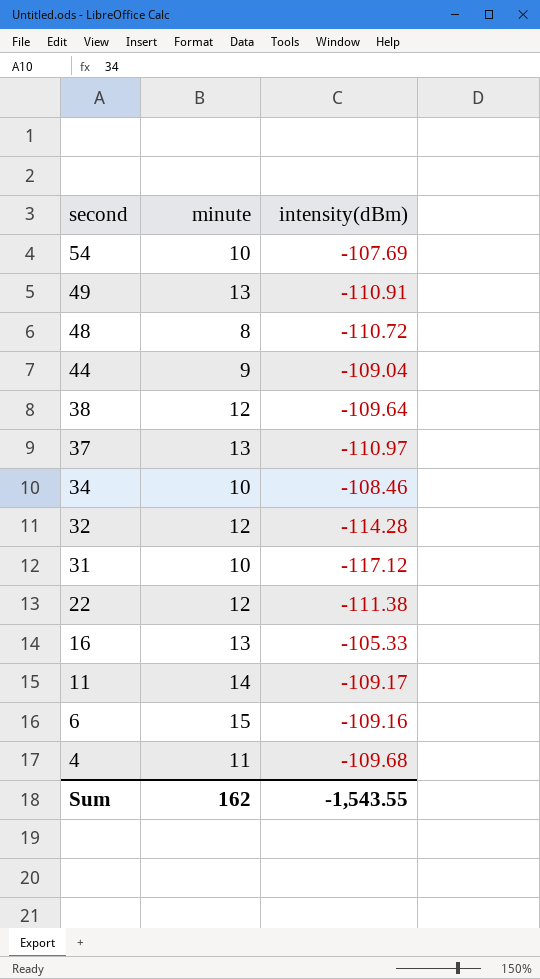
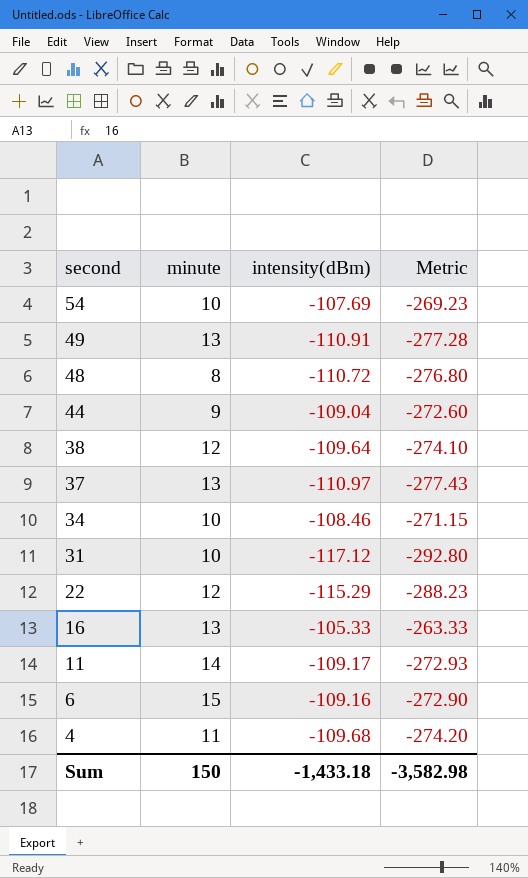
column Metric | formula: none -> [intensity(dBm)] * 2.5
row 32: 12 | -114.28 -> none
22 | intensity(dBm): -111.38 -> -115.29
Sum | minute: 162 -> 150
Sum | intensity(dBm): -1,543.55 -> -1,433.18

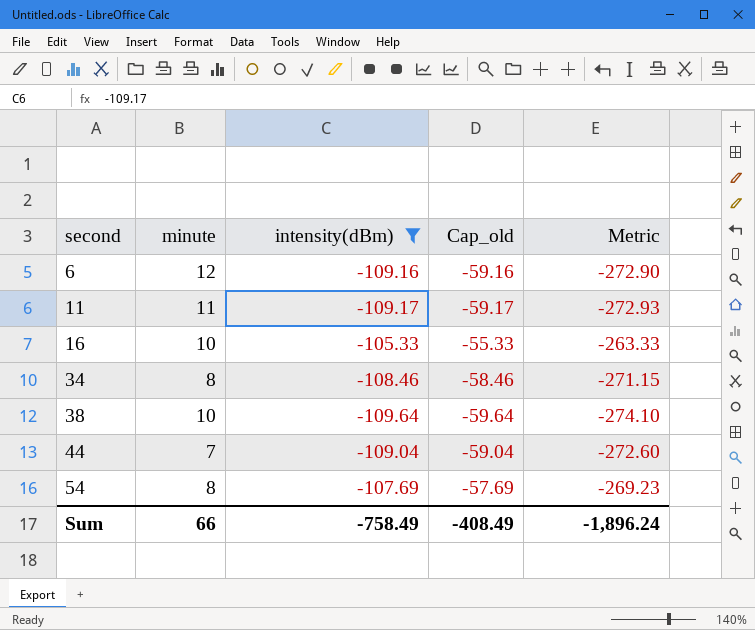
filter: none -> intensity(dBm) >= -109.64
row order: second descending -> second ascending
column Cap_old | formula: none -> [intensity(dBm)] + 50
6 | minute: 15 -> 12
11 | minute: 14 -> 11
16 | minute: 13 -> 10
34 | minute: 10 -> 8
38 | minute: 12 -> 10
44 | minute: 9 -> 7
54 | minute: 10 -> 8
Sum | minute: 150 -> 66
Sum | intensity(dBm): -1,433.18 -> -758.49
Sum | Metric: -3,582.98 -> -1,896.24

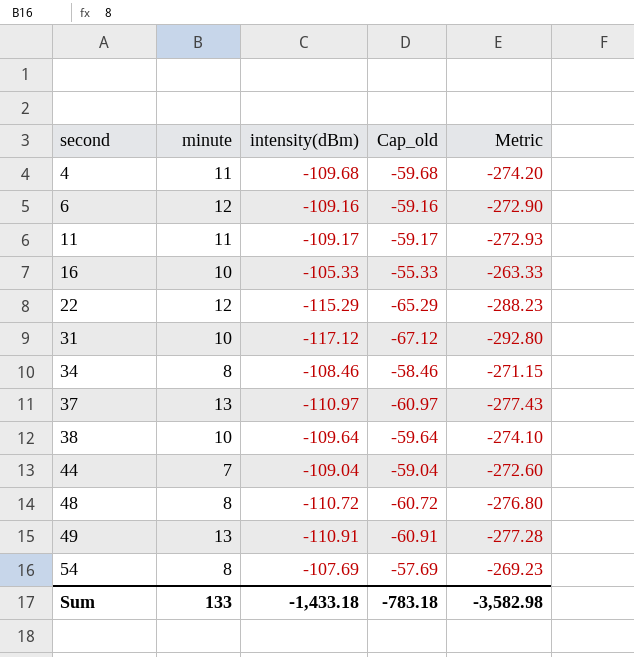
filter: intensity(dBm) >= -109.64 -> none
Sum | minute: 66 -> 133
Sum | intensity(dBm): -758.49 -> -1,433.18
Sum | Cap_old: -408.49 -> -783.18
Sum | Metric: -1,896.24 -> -3,582.98

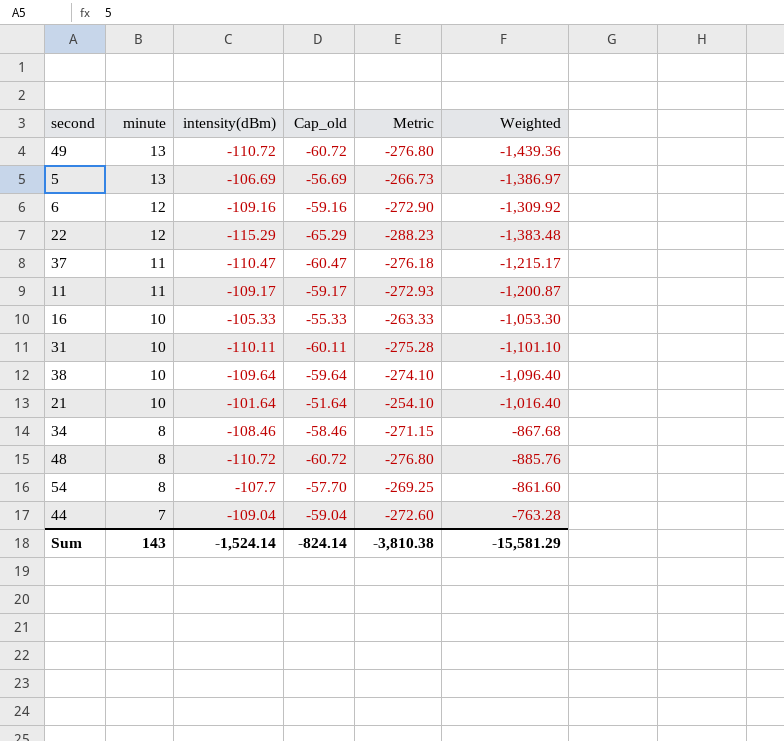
row order: second ascending -> minute descending
column Weighted | formula: none -> [minute] * [intensity(dBm)]
row 4: 11 | -109.68 | -59.68 | -274.20 -> none
49 | intensity(dBm): -110.91 -> -110.72
49 | Cap_old: -60.91 -> -60.72
49 | Metric: -277.28 -> -276.80
row 5: none -> 13 | -106.69 | -56.69 | -266.73 | -1,386.97
37 | minute: 13 -> 11
37 | intensity(dBm): -110.97 -> -110.47
37 | Cap_old: -60.97 -> -60.47
37 | Metric: -277.43 -> -276.18
31 | intensity(dBm): -117.12 -> -110.11
31 | Cap_old: -67.12 -> -60.11
31 | Metric: -292.80 -> -275.28
row 21: none -> 10 | -101.64 | -51.64 | -254.10 | -1,016.40
54 | intensity(dBm): -107.69 -> -107.7
54 | Cap_old: -57.69 -> -57.70
54 | Metric: -269.23 -> -269.25
Sum | minute: 133 -> 143
Sum | intensity(dBm): -1,433.18 -> -1,524.14
Sum | Cap_old: -783.18 -> -824.14
Sum | Metric: -3,582.98 -> -3,810.38

